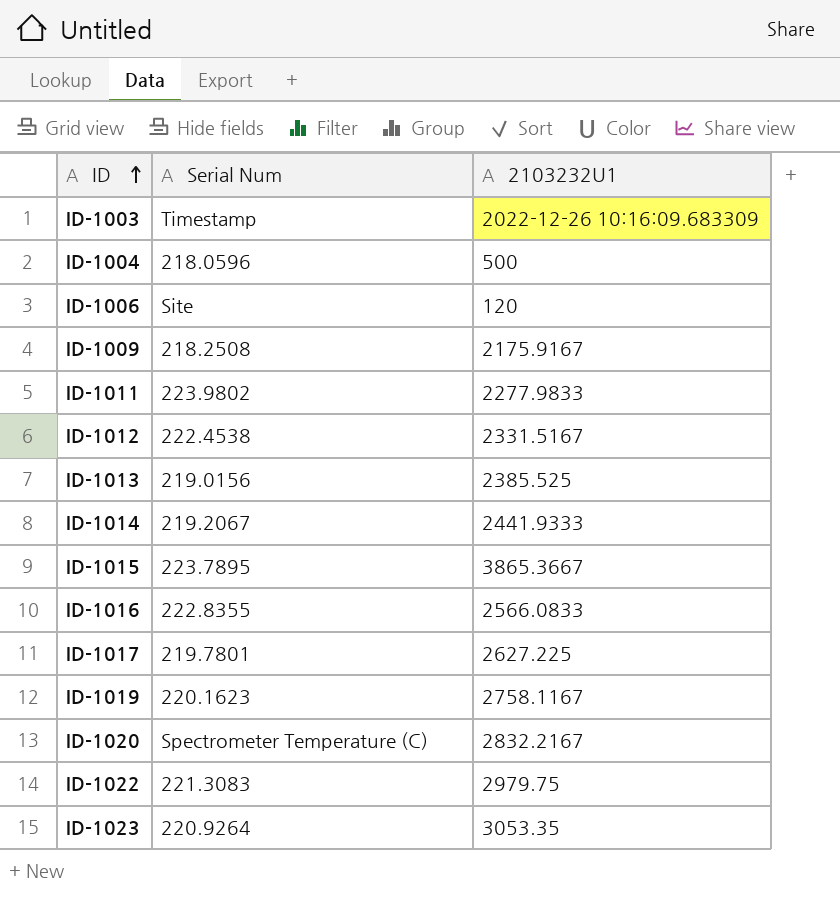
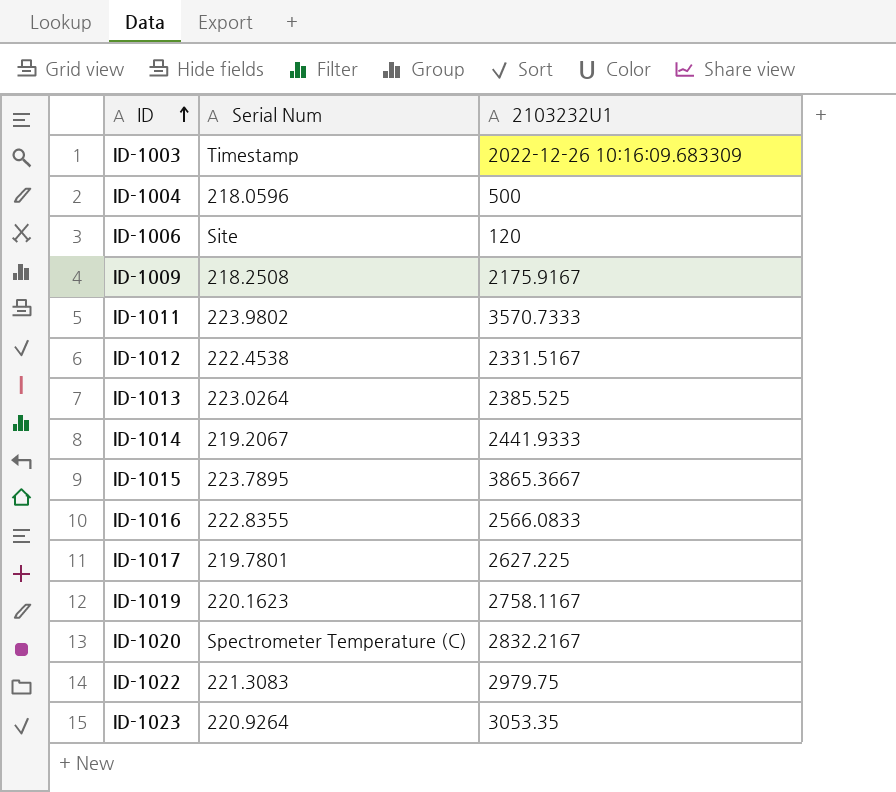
ID-1011 | 2103232U1: 2277.9833 -> 3570.7333
ID-1013 | Serial Num: 219.0156 -> 223.0264

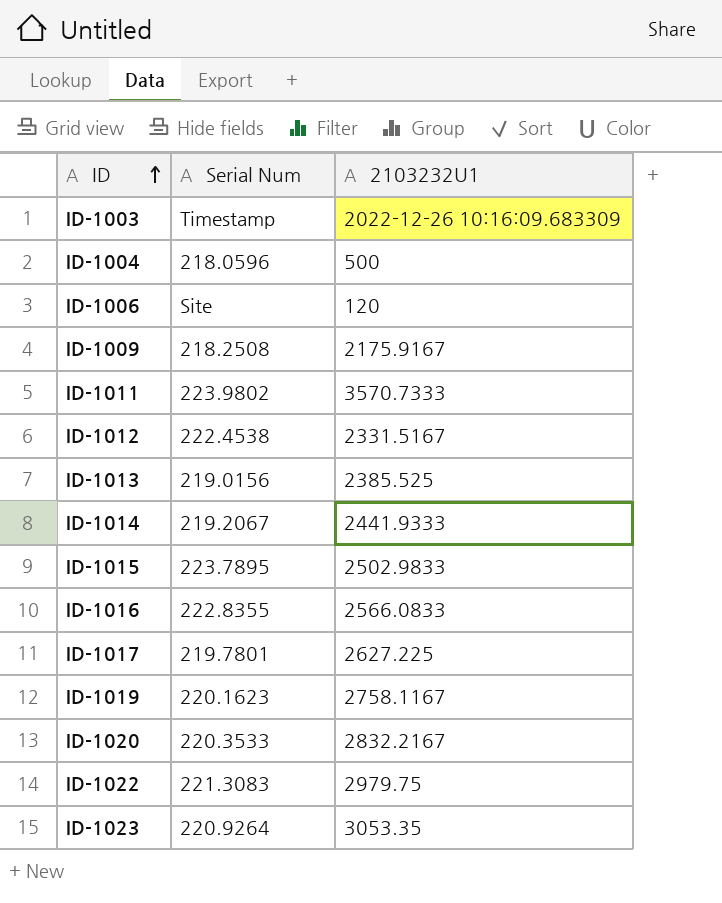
ID-1013 | Serial Num: 223.0264 -> 219.0156
ID-1015 | 2103232U1: 3865.3667 -> 2502.9833
ID-1020 | Serial Num: Spectrometer Temperature (C) -> 220.3533

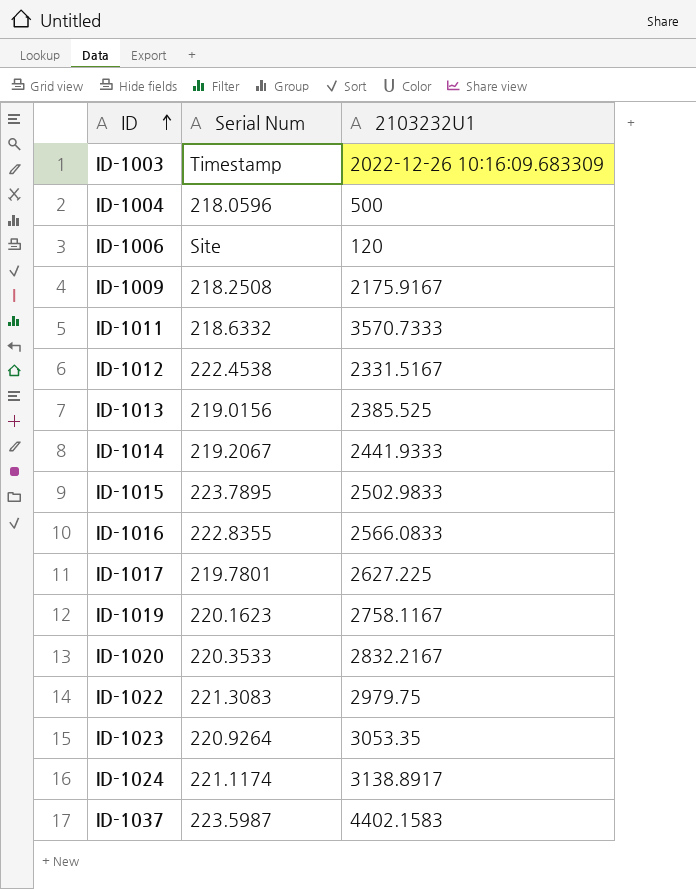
ID-1011 | Serial Num: 223.9802 -> 218.6332
row ID-1024: none -> 221.1174 | 3138.8917
row ID-1037: none -> 223.5987 | 4402.1583

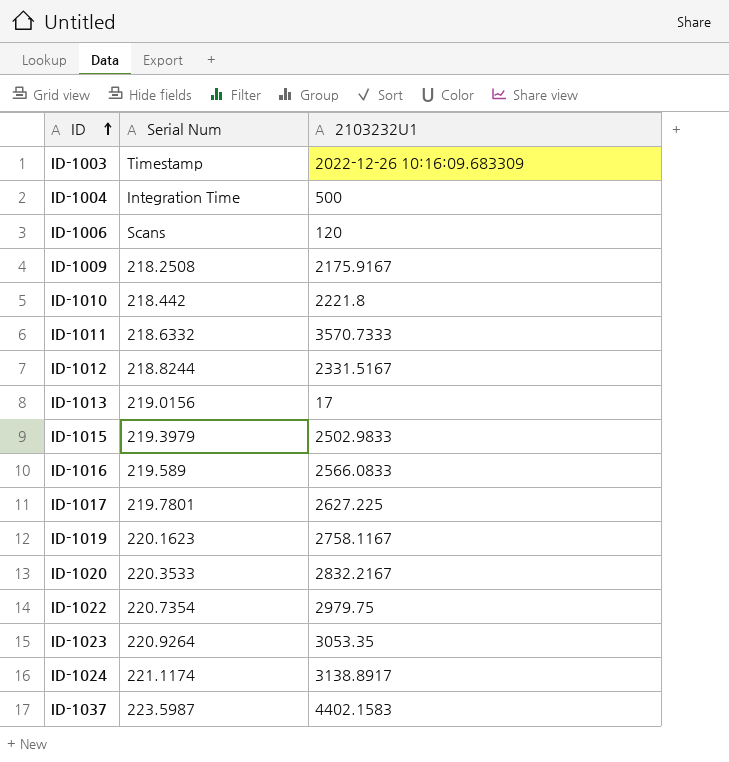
row ID-1014: 219.2067 | 2441.9333 -> none
ID-1004 | Serial Num: 218.0596 -> Integration Time
ID-1006 | Serial Num: Site -> Scans
row ID-1010: none -> 218.442 | 2221.8
ID-1012 | Serial Num: 222.4538 -> 218.8244
ID-1013 | 2103232U1: 2385.525 -> 17
ID-1015 | Serial Num: 223.7895 -> 219.3979
ID-1016 | Serial Num: 222.8355 -> 219.589
ID-1022 | Serial Num: 221.3083 -> 220.7354

